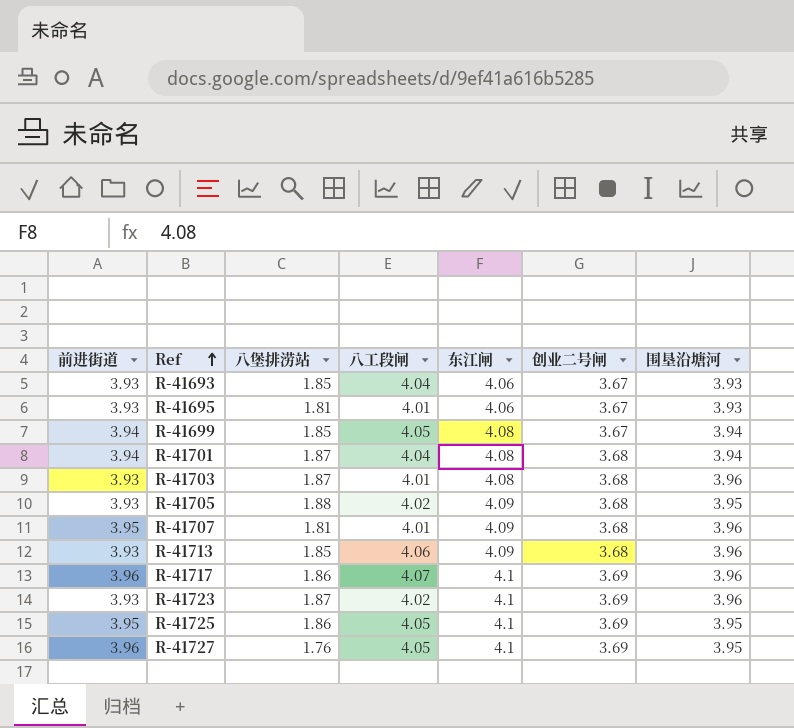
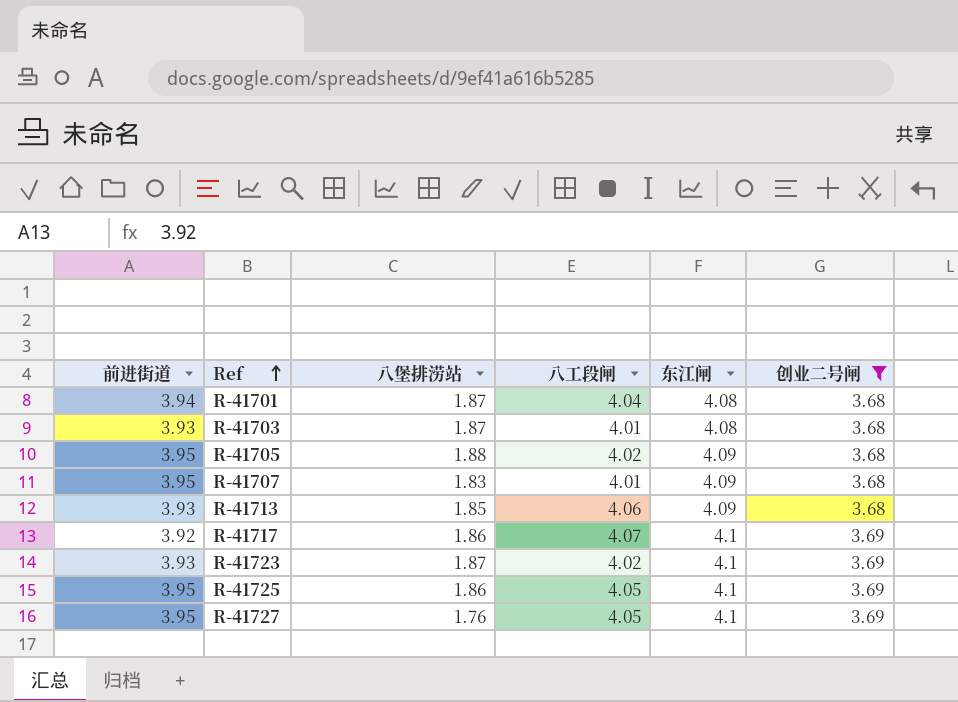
filter: none -> 创业二号闸 != 3.67
column 围垦沿塘河 | position: 7 -> none
R-41705 | 前进街道: 3.93 -> 3.95
R-41707 | 八堡排涝站: 1.81 -> 1.83
R-41717 | 前进街道: 3.96 -> 3.92
R-41727 | 前进街道: 3.96 -> 3.95

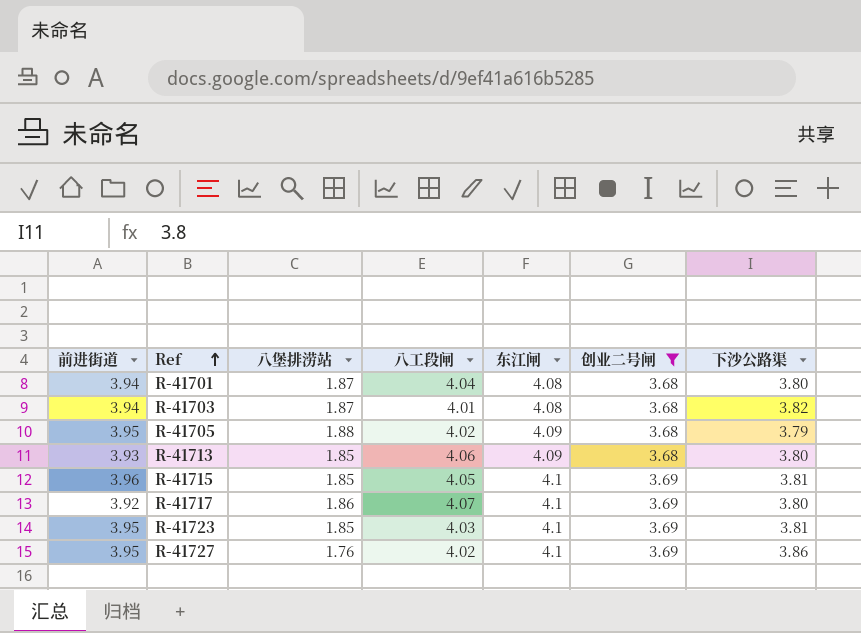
column 下沙公路渠 | position: none -> 7
row R-41707: 3.95 | 1.83 | 4.01 | 4.09 | 3.68 -> none
row R-41725: 3.95 | 1.86 | 4.05 | 4.1 | 3.69 -> none
R-41703 | 前进街道: 3.93 -> 3.94
row R-41715: none -> 3.96 | 1.85 | 4.05 | 4.1 | 3.69 | 3.81
R-41723 | 前进街道: 3.93 -> 3.95
R-41723 | 八堡排涝站: 1.87 -> 1.85
R-41723 | 八工段闸: 4.02 -> 4.03
R-41727 | 八工段闸: 4.05 -> 4.02

